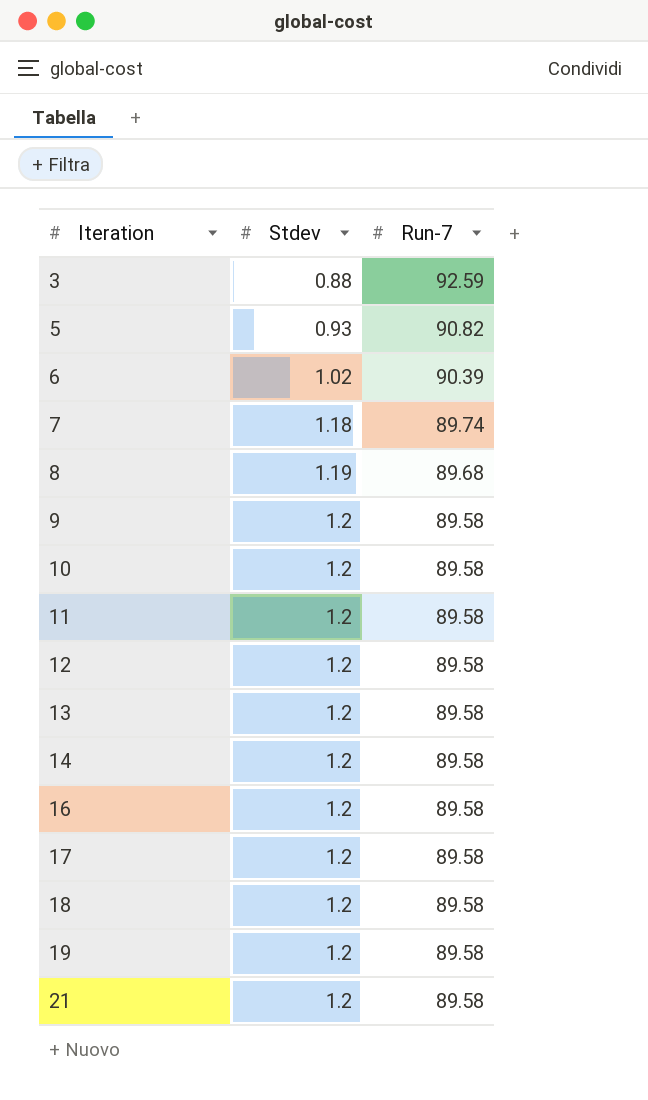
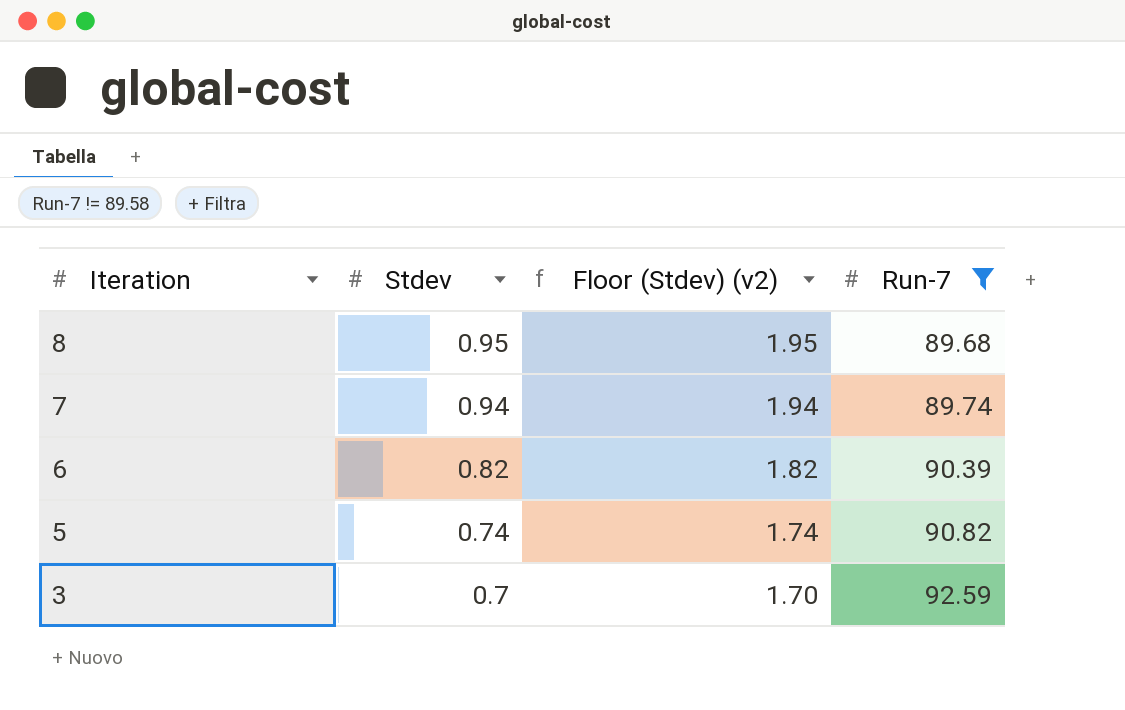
filter: none -> Run-7 != 89.58
row order: Iteration ascending -> Iteration descending
column Floor (Stdev) (v2) | formula: none -> [Stdev] + 1
8 | Stdev: 1.19 -> 0.95
7 | Stdev: 1.18 -> 0.94
6 | Stdev: 1.02 -> 0.82
5 | Stdev: 0.93 -> 0.74
3 | Stdev: 0.88 -> 0.7

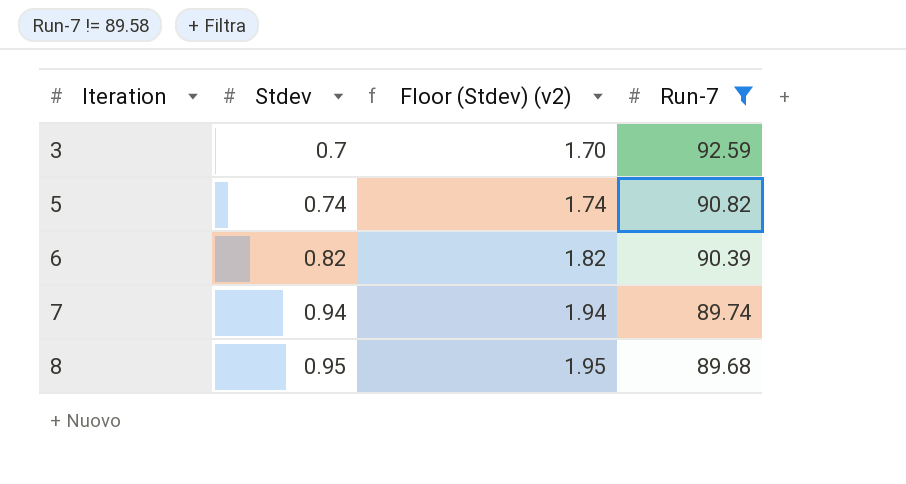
row order: Iteration descending -> Iteration ascending

